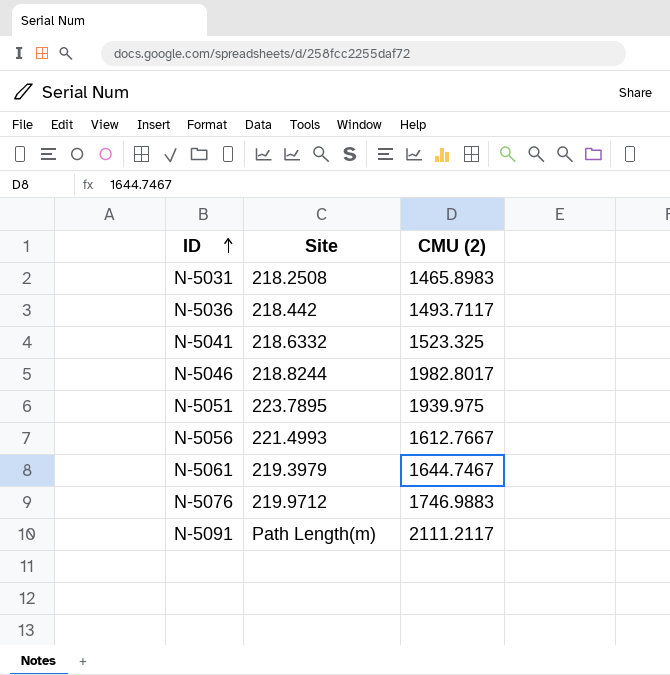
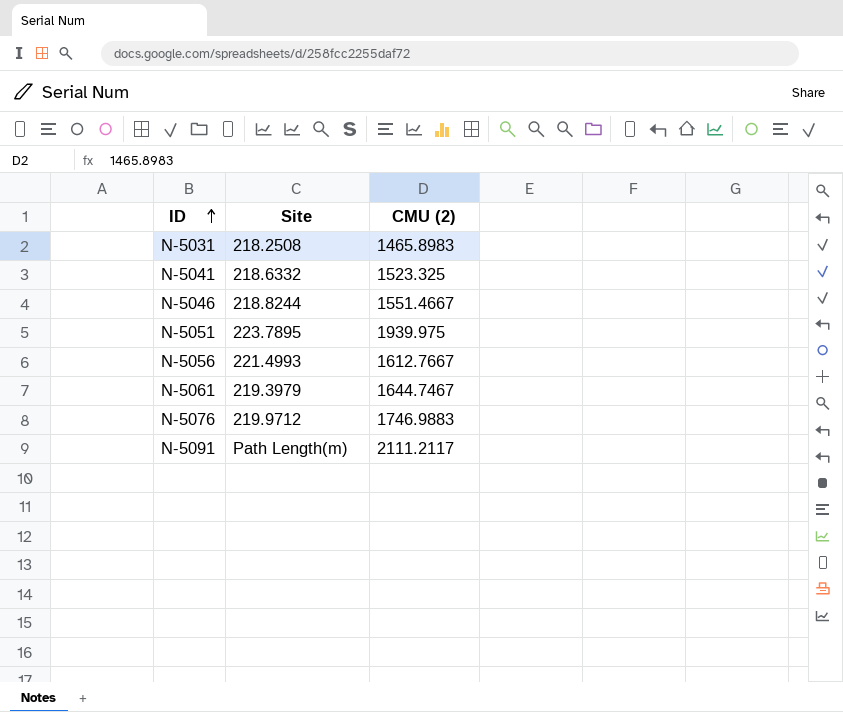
row N-5036: 218.442 | 1493.7117 -> none
N-5046 | CMU (2): 1982.8017 -> 1551.4667

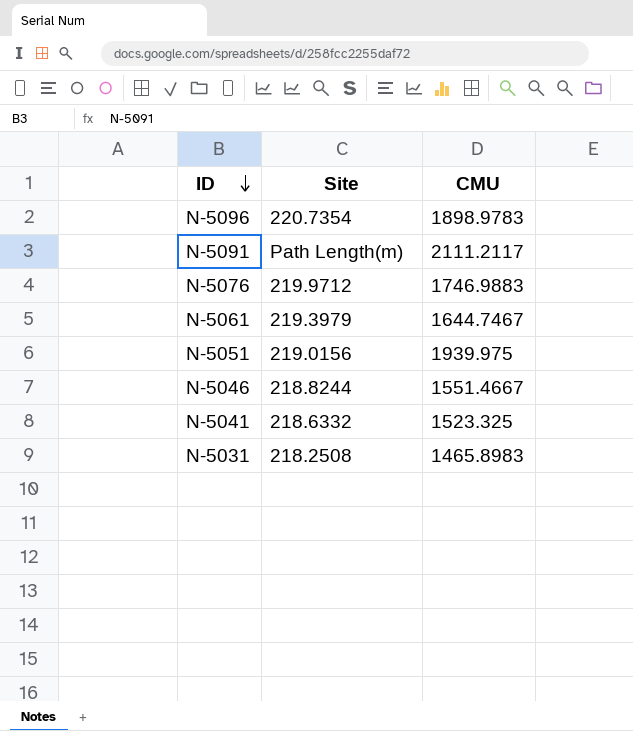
row order: ID ascending -> ID descending
column name: CMU (2) -> CMU
row N-5056: 221.4993 | 1612.7667 -> none
row N-5096: none -> 220.7354 | 1898.9783
N-5051 | Site: 223.7895 -> 219.0156

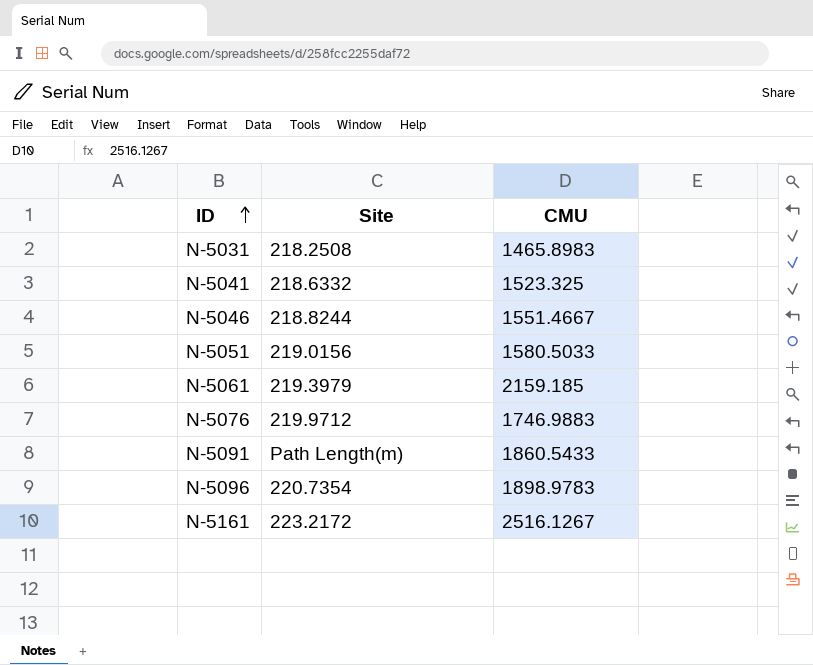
row order: ID descending -> ID ascending
N-5051 | CMU: 1939.975 -> 1580.5033
N-5061 | CMU: 1644.7467 -> 2159.185
N-5091 | CMU: 2111.2117 -> 1860.5433
row N-5161: none -> 223.2172 | 2516.1267

